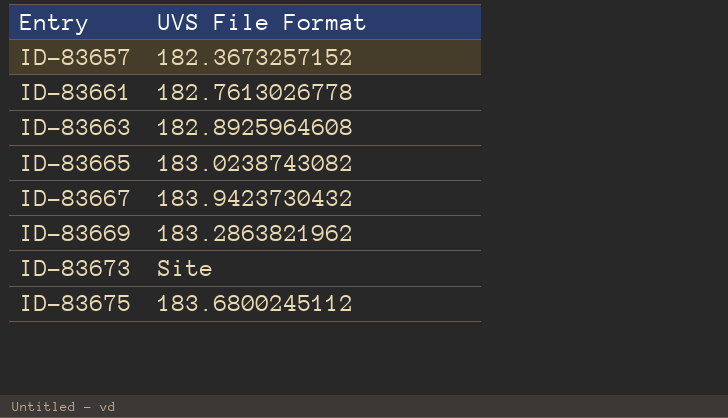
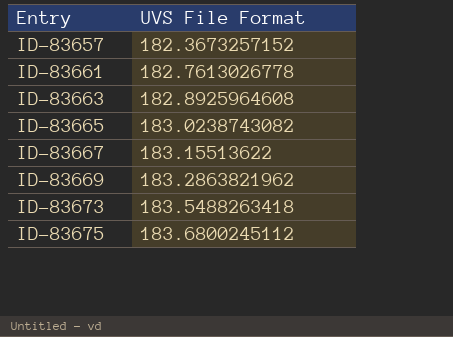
ID-83667 | UVS File Format: 183.9423730432 -> 183.15513622
ID-83673 | UVS File Format: Site -> 183.5488263418

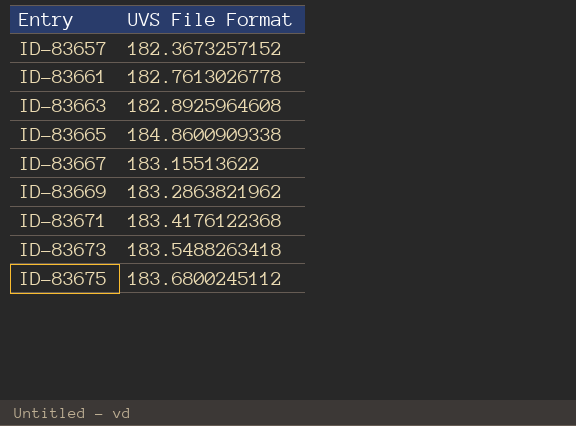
ID-83665 | UVS File Format: 183.0238743082 -> 184.8600909338
row ID-83671: none -> 183.4176122368

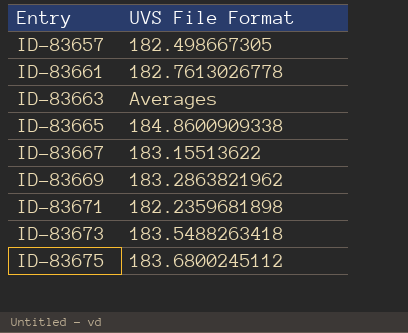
ID-83657 | UVS File Format: 182.3673257152 -> 182.498667305
ID-83663 | UVS File Format: 182.8925964608 -> Averages
ID-83671 | UVS File Format: 183.4176122368 -> 182.2359681898

